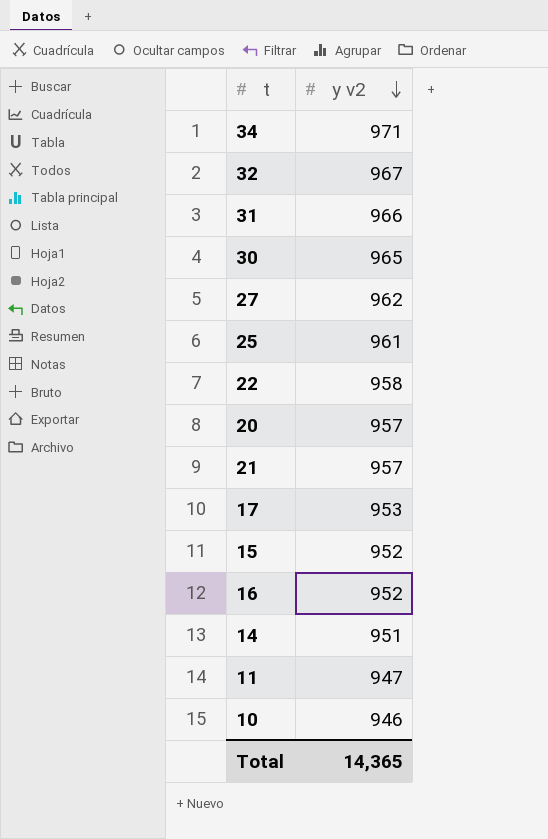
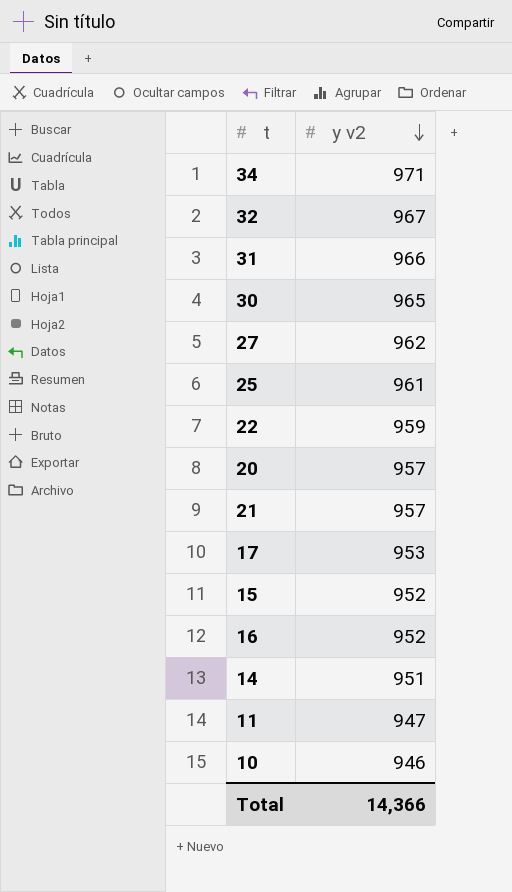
22 | y v2: 958 -> 959
Total | y v2: 14,365 -> 14,366

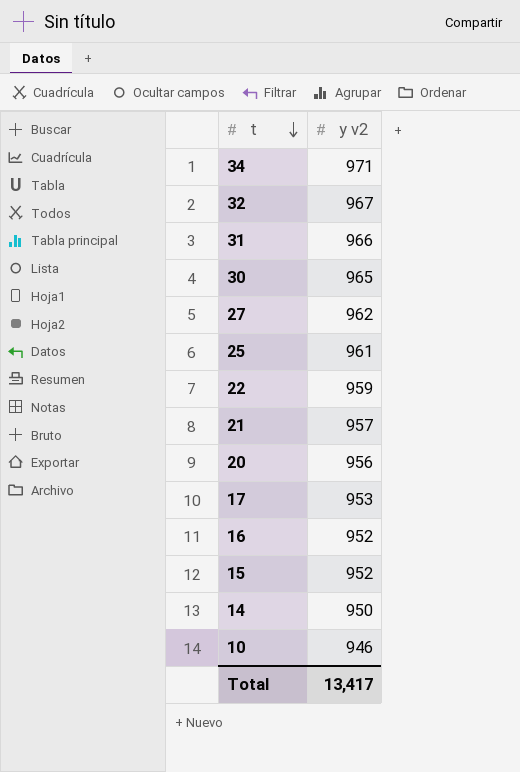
row order: y v2 descending -> t descending
row 11: 947 -> none
20 | y v2: 957 -> 956
14 | y v2: 951 -> 950
Total | y v2: 14,366 -> 13,417

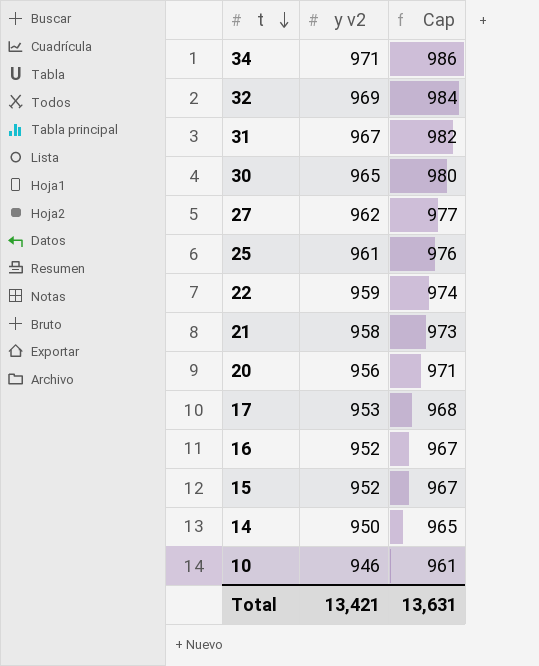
column Cap | formula: none -> [y v2] + 15
32 | y v2: 967 -> 969
31 | y v2: 966 -> 967
21 | y v2: 957 -> 958
Total | y v2: 13,417 -> 13,421

